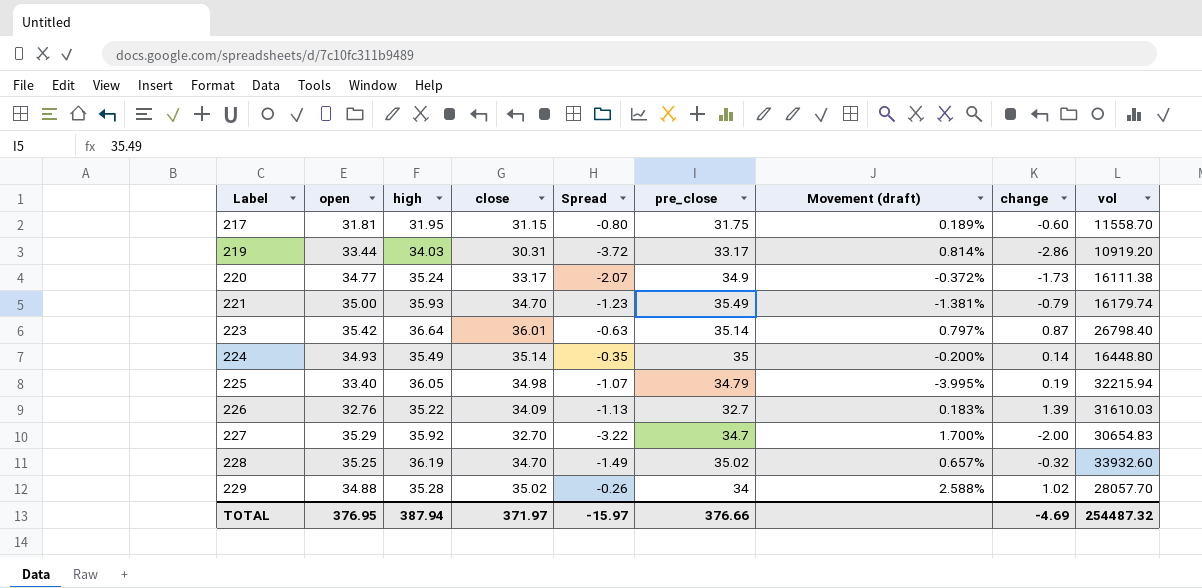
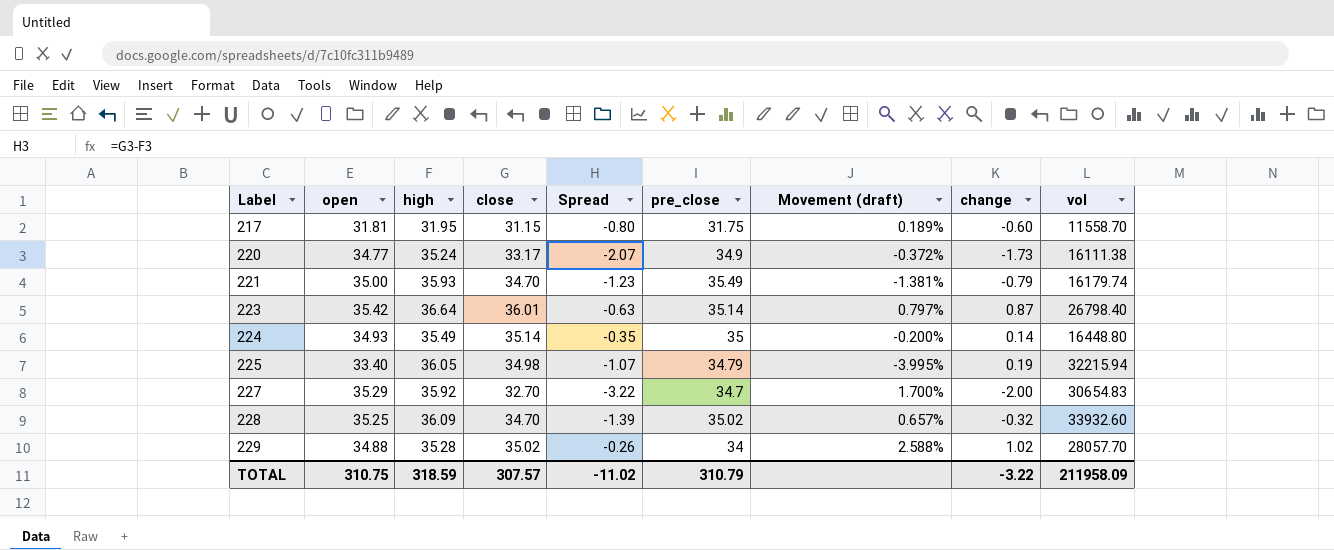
row 219: 33.44 | 34.03 | 30.31 | -3.72 | 33.17 | 0.814% | -2.86 | 10919.20 -> none
row 226: 32.76 | 35.22 | 34.09 | -1.13 | 32.7 | 0.183% | 1.39 | 31610.03 -> none
228 | high: 36.19 -> 36.09
228 | Spread: -1.49 -> -1.39
TOTAL | open: 376.95 -> 310.75
TOTAL | high: 387.94 -> 318.59
TOTAL | close: 371.97 -> 307.57
TOTAL | Spread: -15.97 -> -11.02
TOTAL | pre_close: 376.66 -> 310.79
TOTAL | change: -4.69 -> -3.22
TOTAL | vol: 254487.32 -> 211958.09

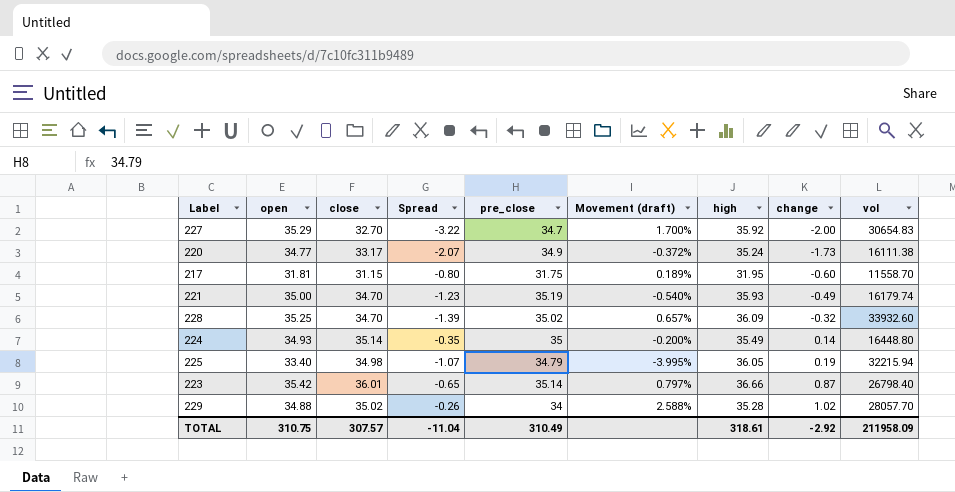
row order: Label ascending -> change ascending
column high | position: 3 -> 7
221 | pre_close: 35.49 -> 35.19
221 | Movement (draft): -1.381% -> -0.540%
221 | change: -0.79 -> -0.49
223 | Spread: -0.63 -> -0.65
223 | high: 36.64 -> 36.66
TOTAL | Spread: -11.02 -> -11.04
TOTAL | pre_close: 310.79 -> 310.49
TOTAL | high: 318.59 -> 318.61
TOTAL | change: -3.22 -> -2.92

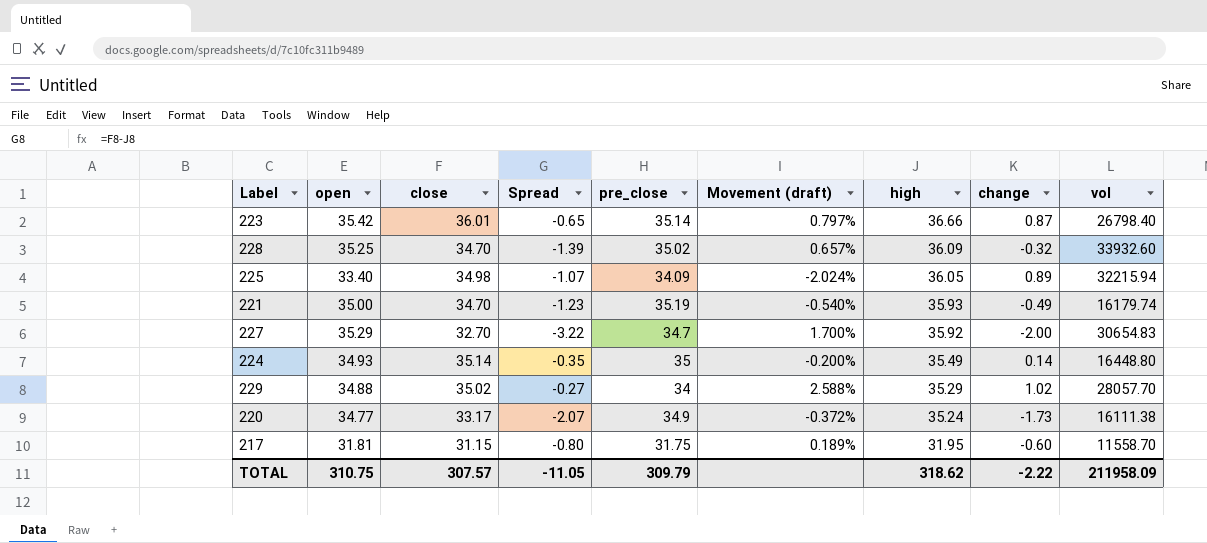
row order: change ascending -> high descending
225 | pre_close: 34.79 -> 34.09
225 | Movement (draft): -3.995% -> -2.024%
225 | change: 0.19 -> 0.89
229 | Spread: -0.26 -> -0.27
229 | high: 35.28 -> 35.29
TOTAL | Spread: -11.04 -> -11.05
TOTAL | pre_close: 310.49 -> 309.79
TOTAL | high: 318.61 -> 318.62
TOTAL | change: -2.92 -> -2.22

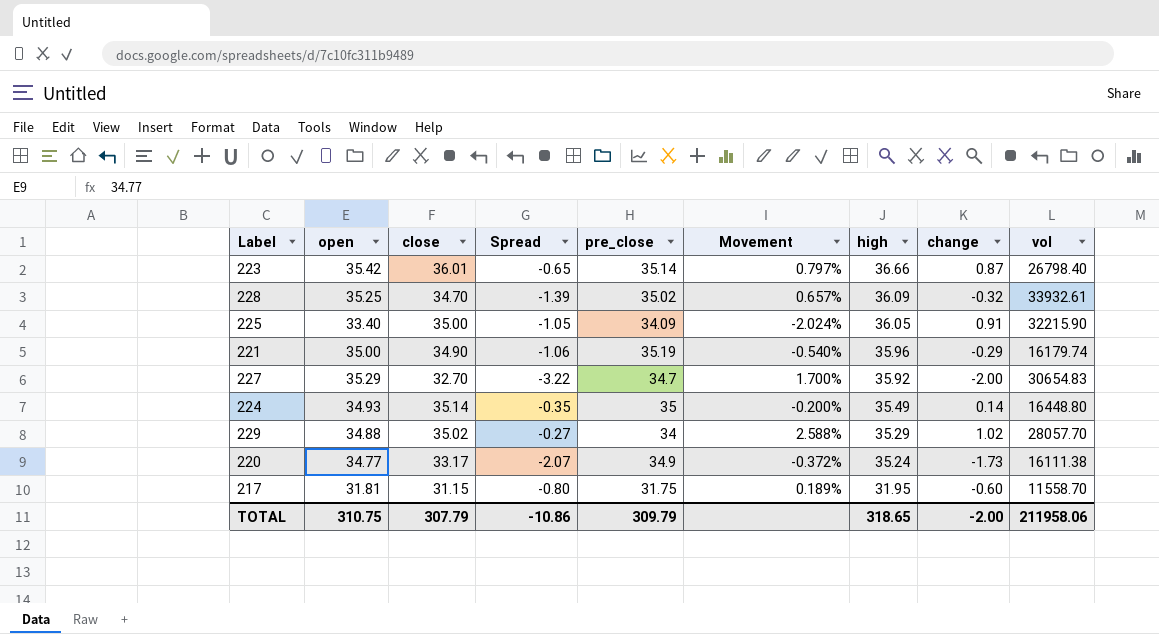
column name: Movement (draft) -> Movement
228 | vol: 33932.60 -> 33932.61
225 | close: 34.98 -> 35.00
225 | Spread: -1.07 -> -1.05
225 | change: 0.89 -> 0.91
225 | vol: 32215.94 -> 32215.90
221 | close: 34.70 -> 34.90
221 | Spread: -1.23 -> -1.06
221 | high: 35.93 -> 35.96
221 | change: -0.49 -> -0.29
TOTAL | close: 307.57 -> 307.79
TOTAL | Spread: -11.05 -> -10.86
TOTAL | high: 318.62 -> 318.65
TOTAL | change: -2.22 -> -2.00
TOTAL | vol: 211958.09 -> 211958.06

